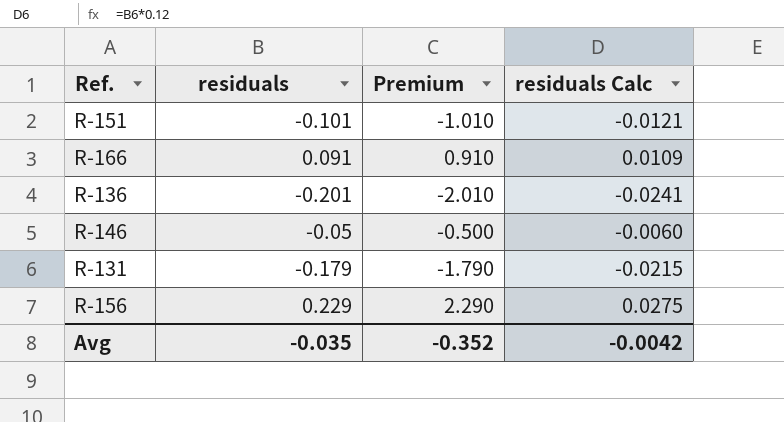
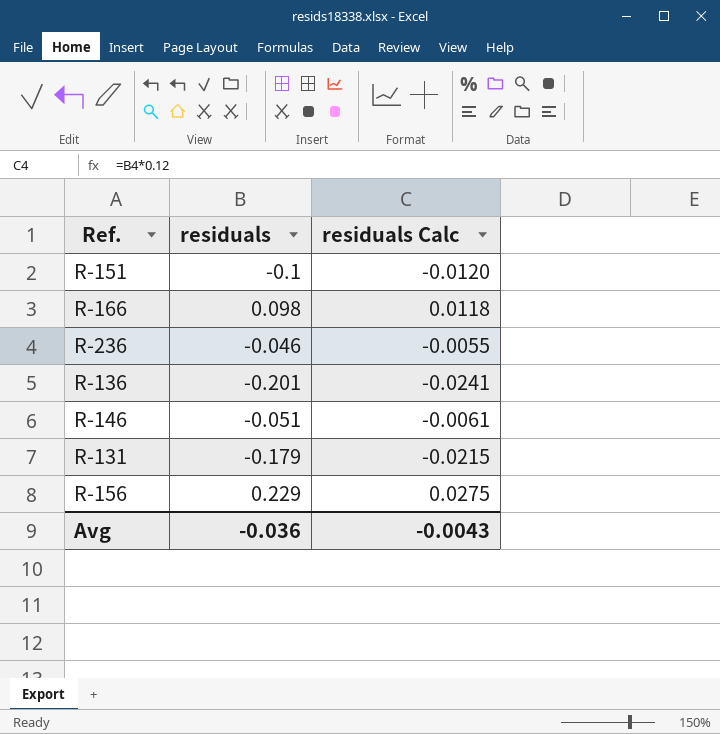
column Premium | formula: [residuals] * 10 -> none
R-151 | residuals: -0.101 -> -0.1
R-151 | residuals Calc: -0.0121 -> -0.0120
R-166 | residuals: 0.091 -> 0.098
R-166 | residuals Calc: 0.0109 -> 0.0118
row R-236: none -> -0.046 | -0.0055
R-146 | residuals: -0.05 -> -0.051
R-146 | residuals Calc: -0.0060 -> -0.0061
Avg | residuals: -0.035 -> -0.036
Avg | residuals Calc: -0.0042 -> -0.0043

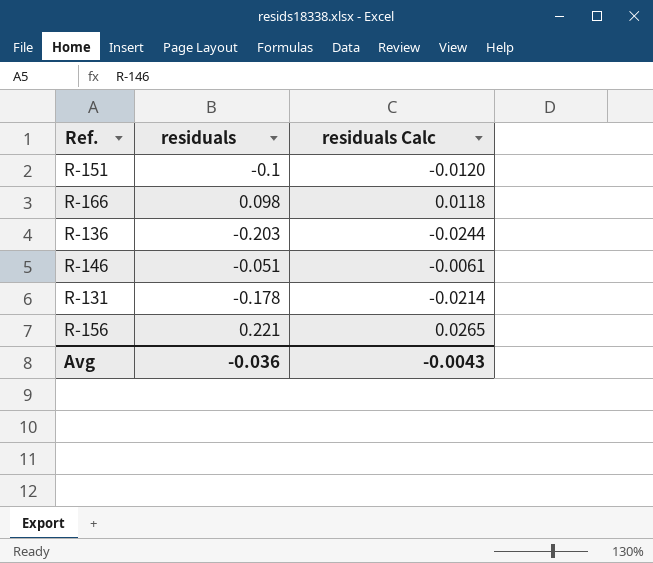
row R-236: -0.046 | -0.0055 -> none
R-136 | residuals: -0.201 -> -0.203
R-136 | residuals Calc: -0.0241 -> -0.0244
R-131 | residuals: -0.179 -> -0.178
R-131 | residuals Calc: -0.0215 -> -0.0214
R-156 | residuals: 0.229 -> 0.221
R-156 | residuals Calc: 0.0275 -> 0.0265

